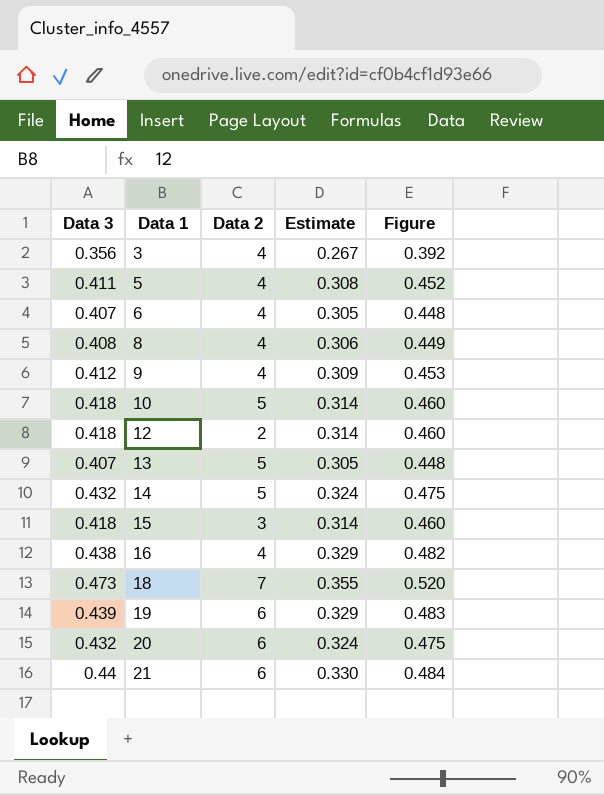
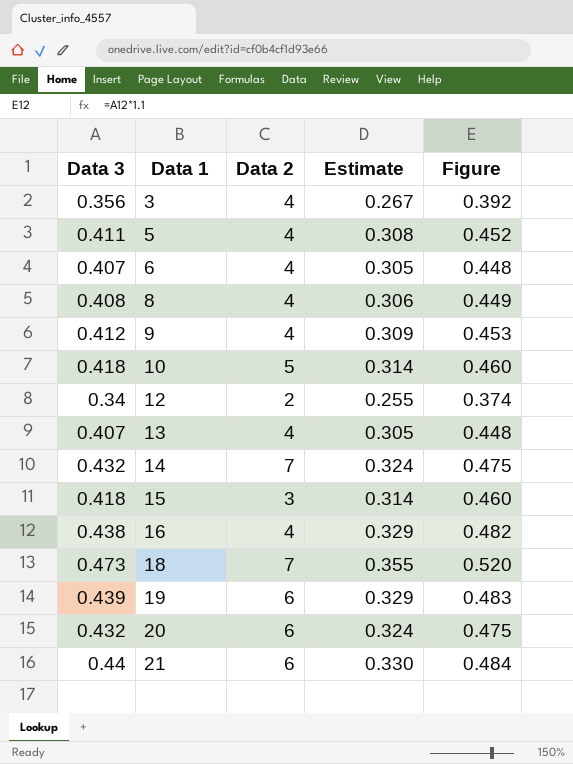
12 | Data 3: 0.418 -> 0.34
12 | Estimate: 0.314 -> 0.255
12 | Figure: 0.460 -> 0.374
13 | Data 2: 5 -> 4
14 | Data 2: 5 -> 7

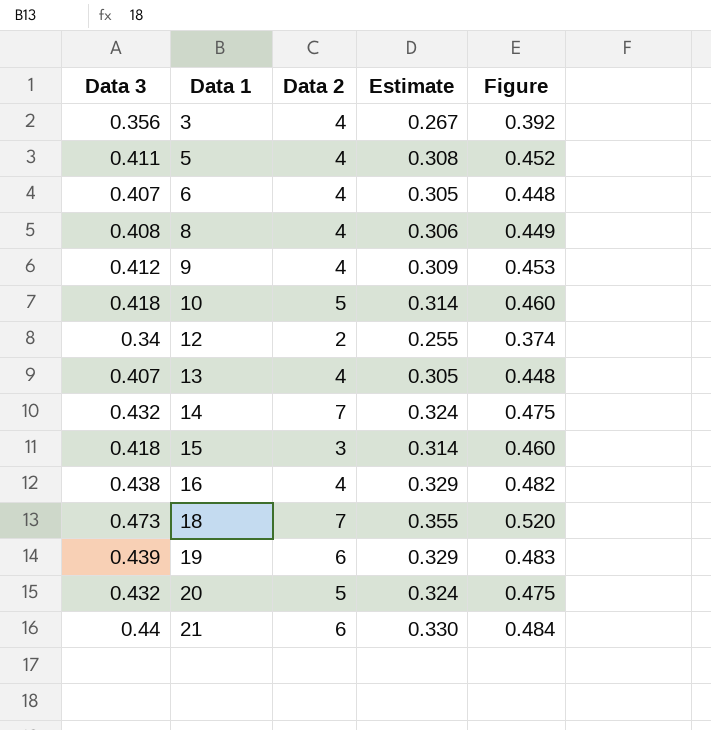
20 | Data 2: 6 -> 5

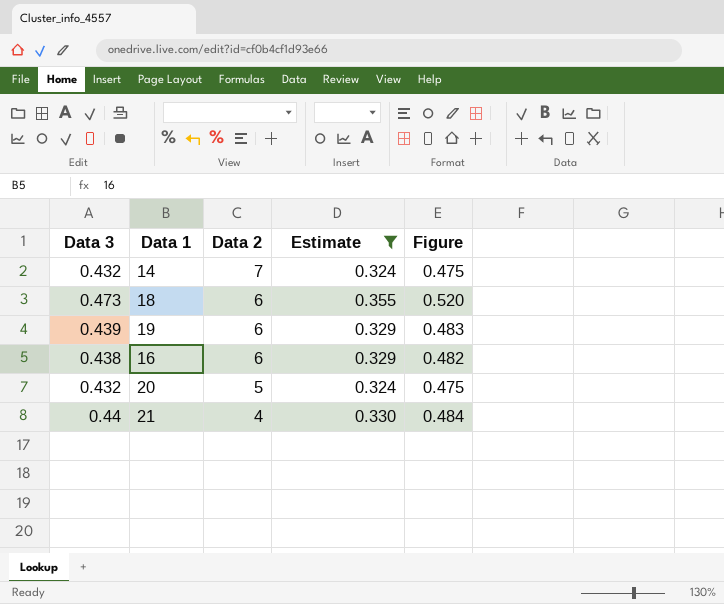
filter: none -> Estimate >= 0.324
row order: Data 1 ascending -> Data 2 descending
18 | Data 2: 7 -> 6
16 | Data 2: 4 -> 6
21 | Data 2: 6 -> 4

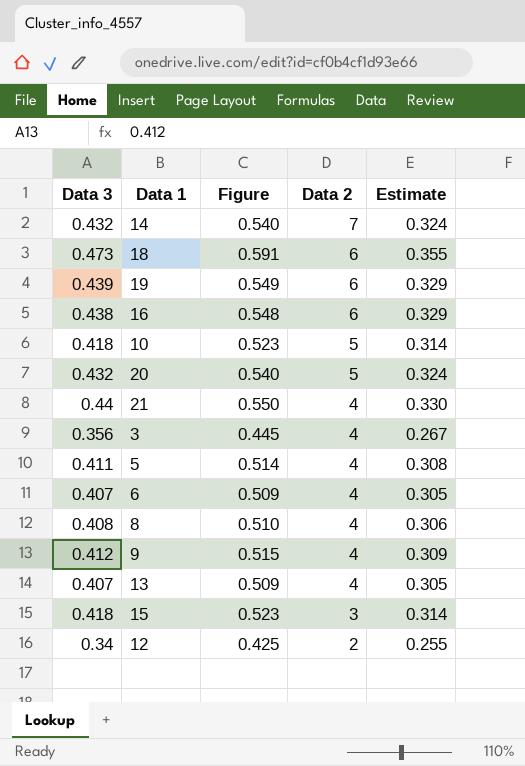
filter: Estimate >= 0.324 -> none
column Figure | formula: [Data 3] * 1.1 -> [Data 3] * 1.25
column Figure | position: 5 -> 3

